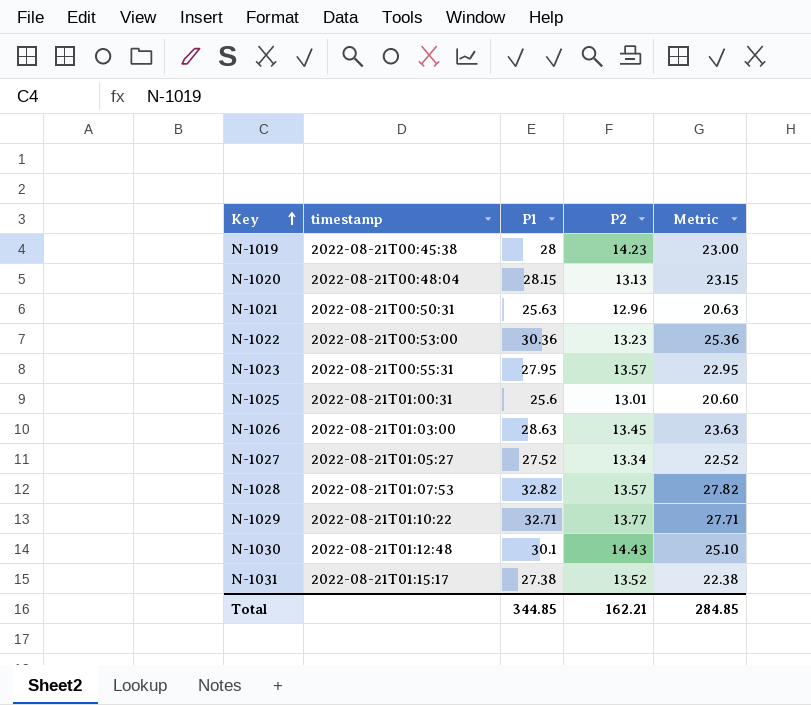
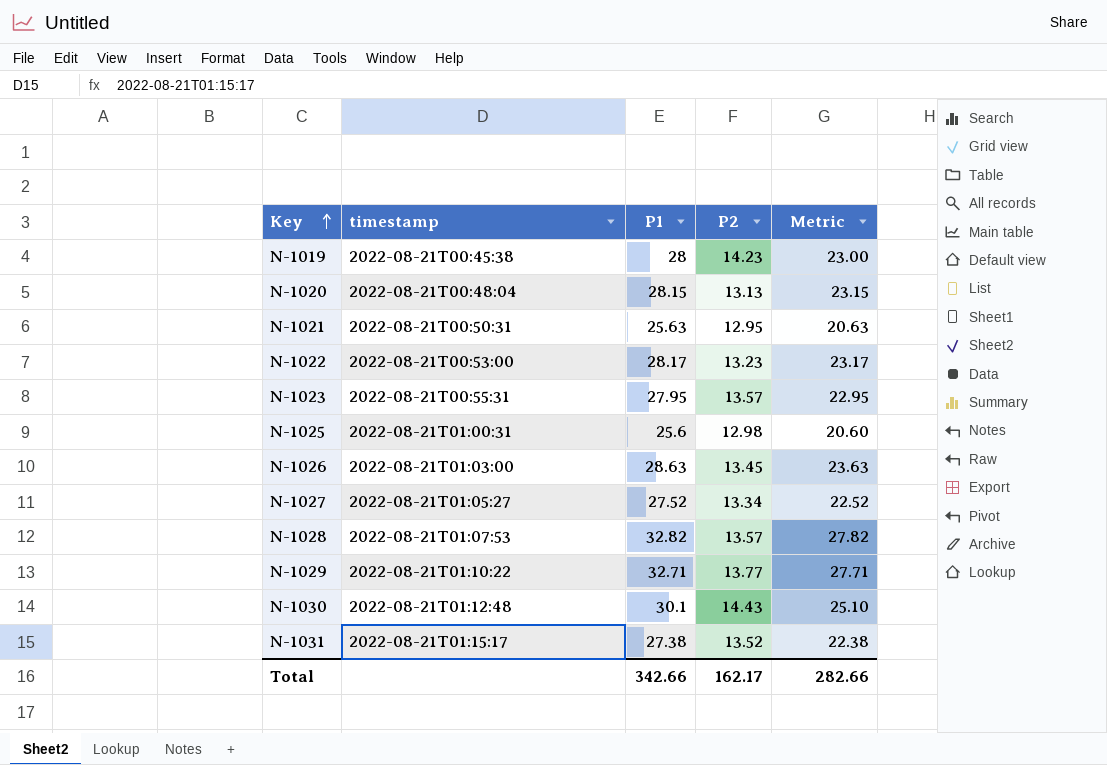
N-1021 | P2: 12.96 -> 12.95
N-1022 | P1: 30.36 -> 28.17
N-1022 | Metric: 25.36 -> 23.17
N-1025 | P2: 13.01 -> 12.98
Total | P1: 344.85 -> 342.66
Total | P2: 162.21 -> 162.17
Total | Metric: 284.85 -> 282.66

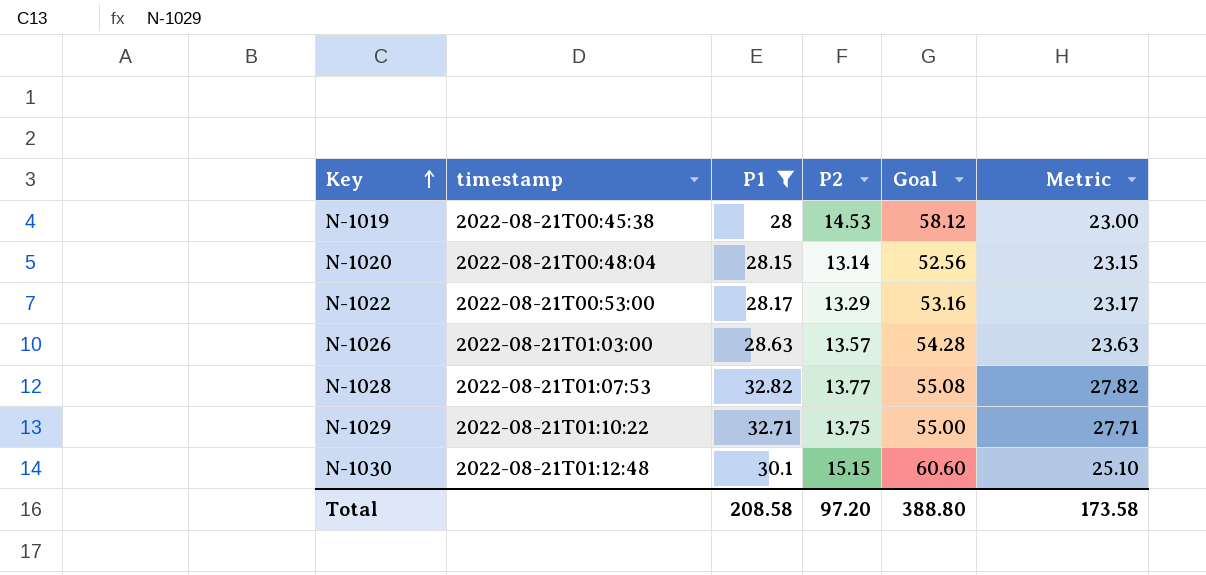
filter: none -> P1 >= 28
column Goal | formula: none -> [P2] * 4
N-1019 | P2: 14.23 -> 14.53
N-1020 | P2: 13.13 -> 13.14
N-1022 | P2: 13.23 -> 13.29
N-1026 | P2: 13.45 -> 13.57
N-1028 | P2: 13.57 -> 13.77
N-1029 | P2: 13.77 -> 13.75
N-1030 | P2: 14.43 -> 15.15
Total | P1: 342.66 -> 208.58
Total | P2: 162.17 -> 97.20
Total | Metric: 282.66 -> 173.58

